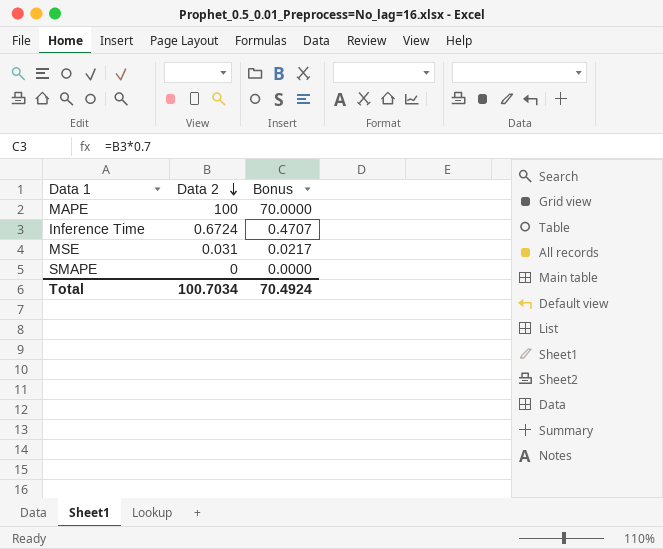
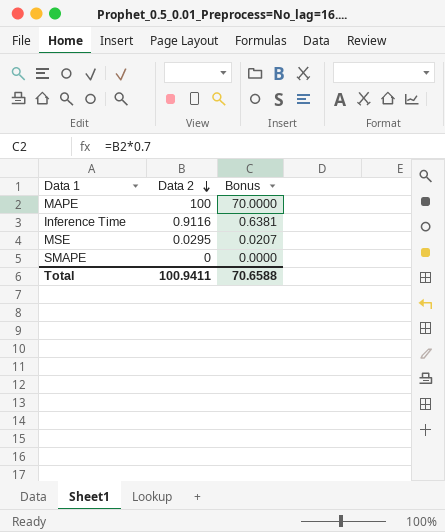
Inference Time | Data 2: 0.6724 -> 0.9116
Inference Time | Bonus: 0.4707 -> 0.6381
MSE | Data 2: 0.031 -> 0.0295
MSE | Bonus: 0.0217 -> 0.0207
Total | Data 2: 100.7034 -> 100.9411
Total | Bonus: 70.4924 -> 70.6588

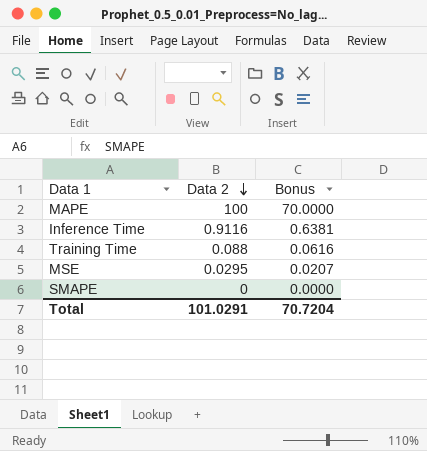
row Training Time: none -> 0.088 | 0.0616
Total | Data 2: 100.9411 -> 101.0291
Total | Bonus: 70.6588 -> 70.7204

